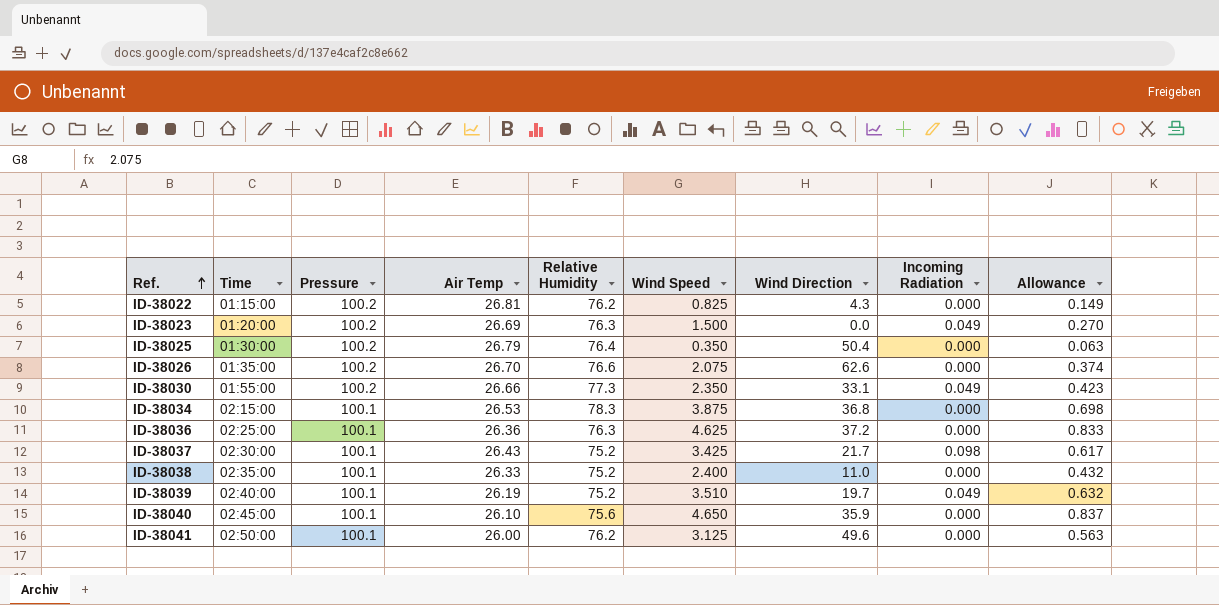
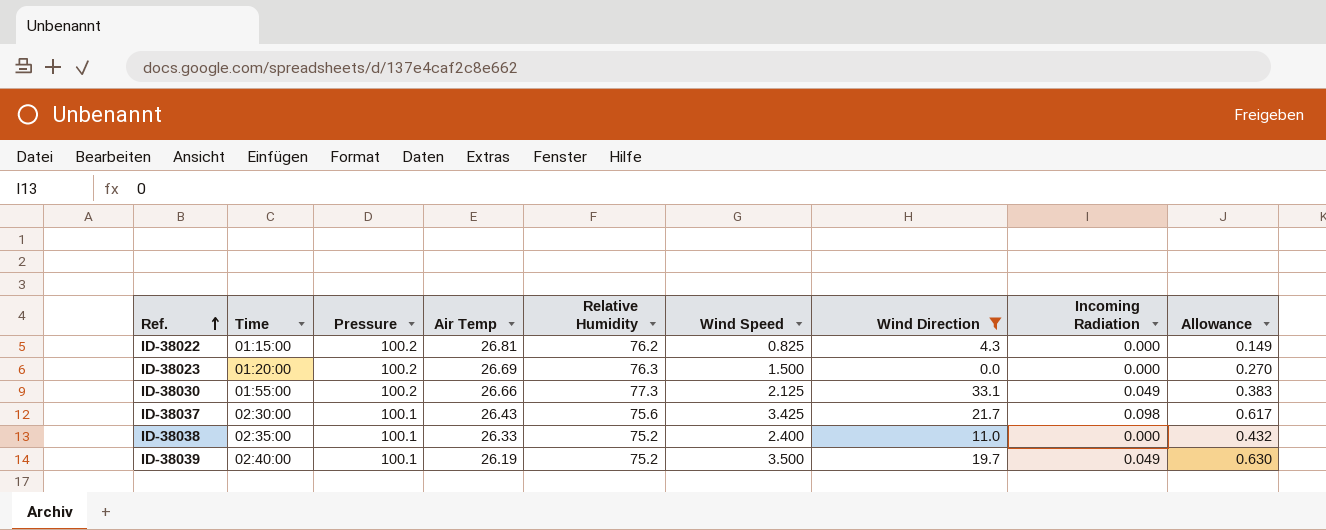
filter: none -> Wind Direction <= 33.1
ID-38023 | Incoming Radiation: 0.049 -> 0.000
ID-38030 | Wind Speed: 2.350 -> 2.125
ID-38030 | Allowance: 0.423 -> 0.383
ID-38037 | Relative Humidity: 75.2 -> 75.6
ID-38039 | Wind Speed: 3.510 -> 3.500
ID-38039 | Allowance: 0.632 -> 0.630

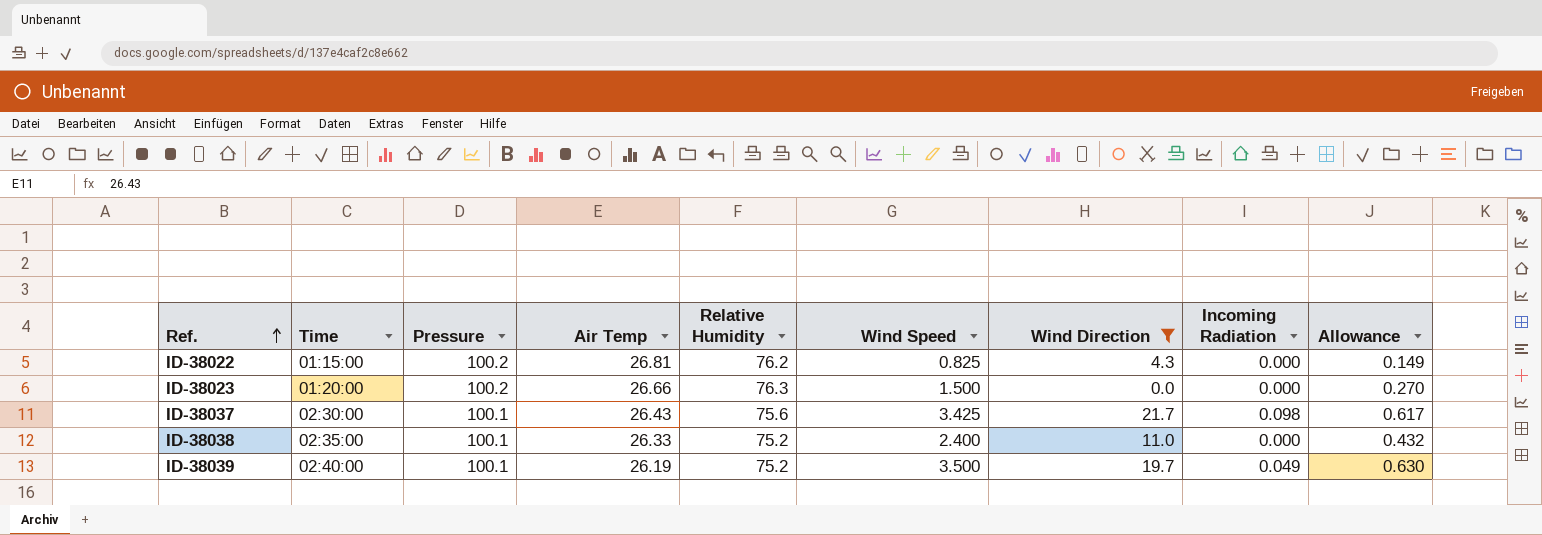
row ID-38030: 01:55:00 | 100.2 | 26.66 | 77.3 | 2.125 | 33.1 | 0.049 | 0.383 -> none
ID-38023 | Air Temp: 26.69 -> 26.66

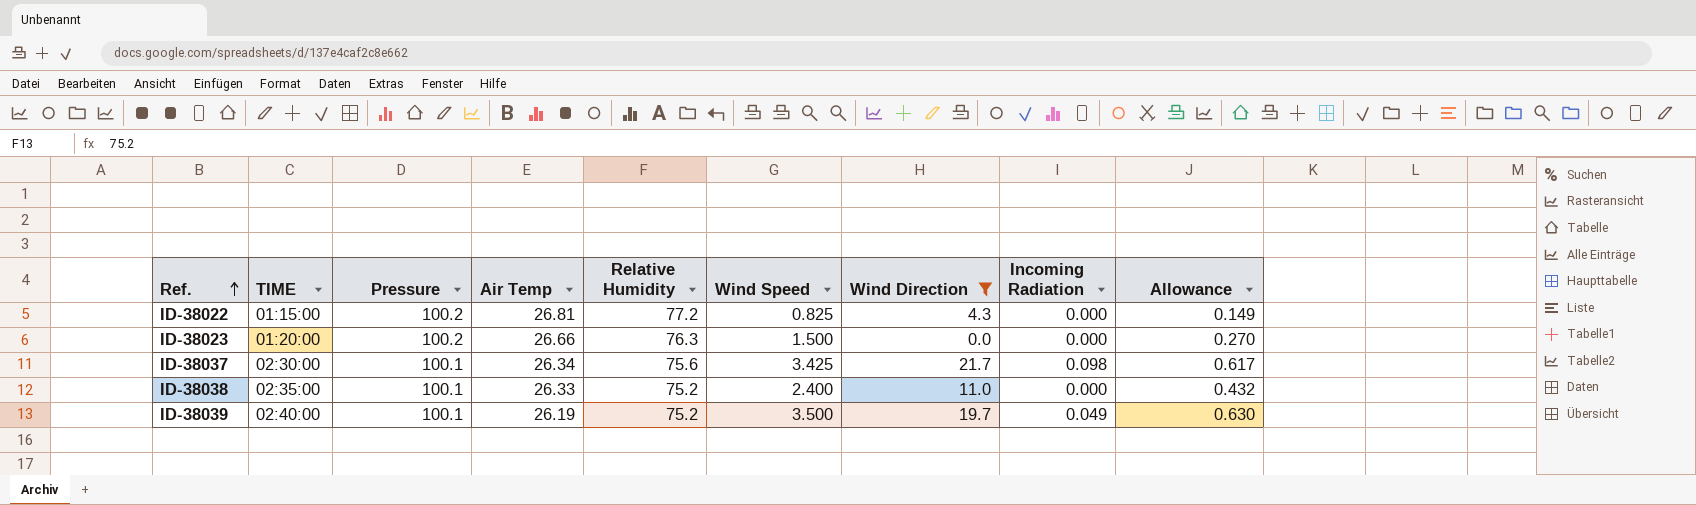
column name: Time -> TIME
ID-38022 | Relative Humidity: 76.2 -> 77.2
ID-38037 | Air Temp: 26.43 -> 26.34

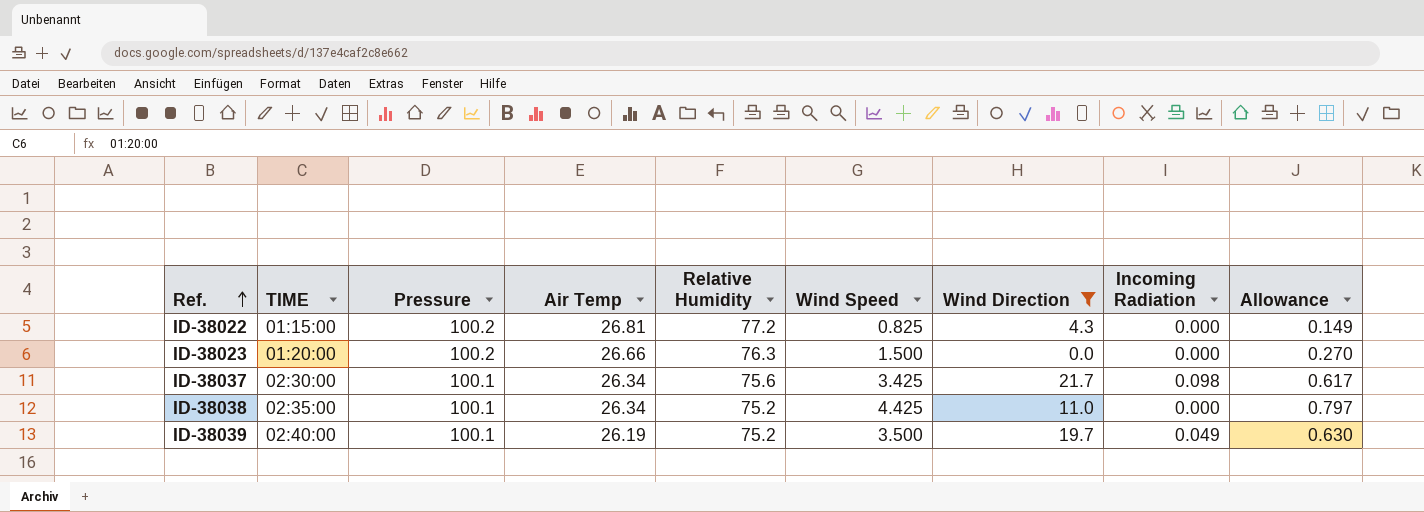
ID-38038 | Air Temp: 26.33 -> 26.34
ID-38038 | Wind Speed: 2.400 -> 4.425
ID-38038 | Allowance: 0.432 -> 0.797

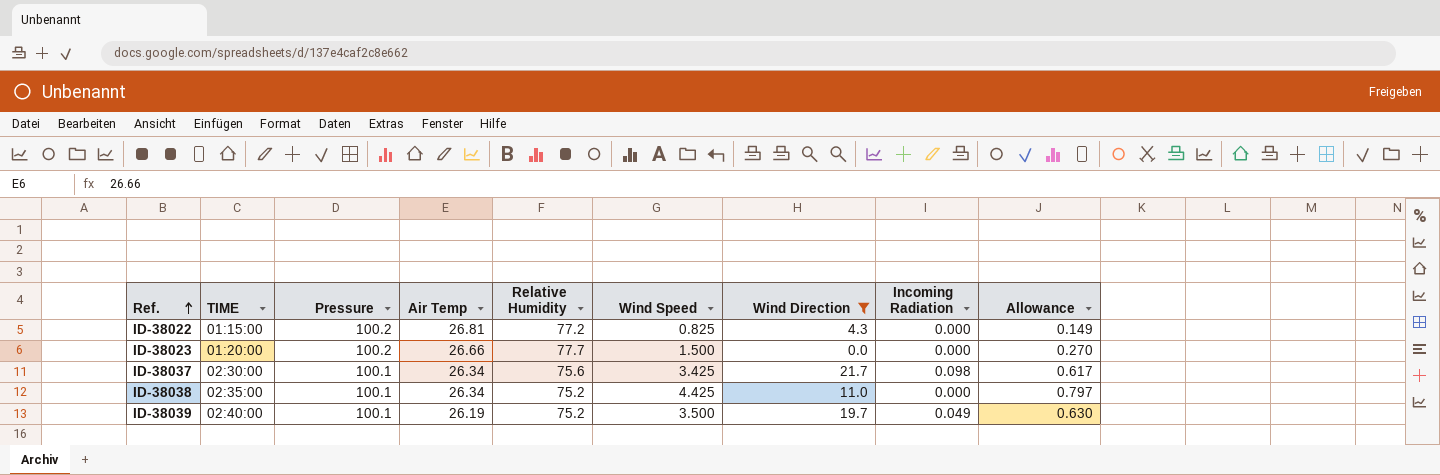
ID-38023 | Relative Humidity: 76.3 -> 77.7

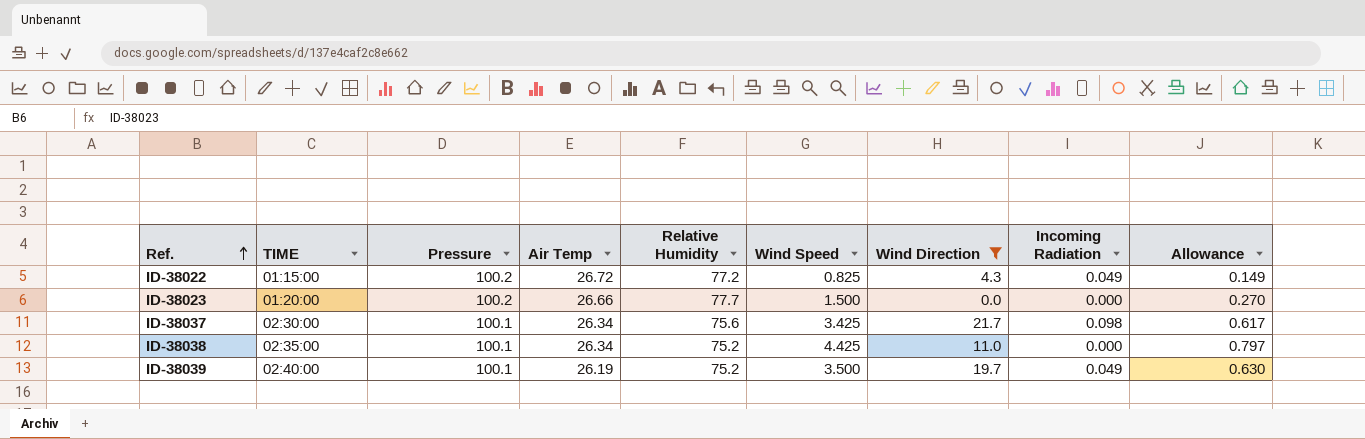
ID-38022 | Air Temp: 26.81 -> 26.72
ID-38022 | Incoming Radiation: 0.000 -> 0.049

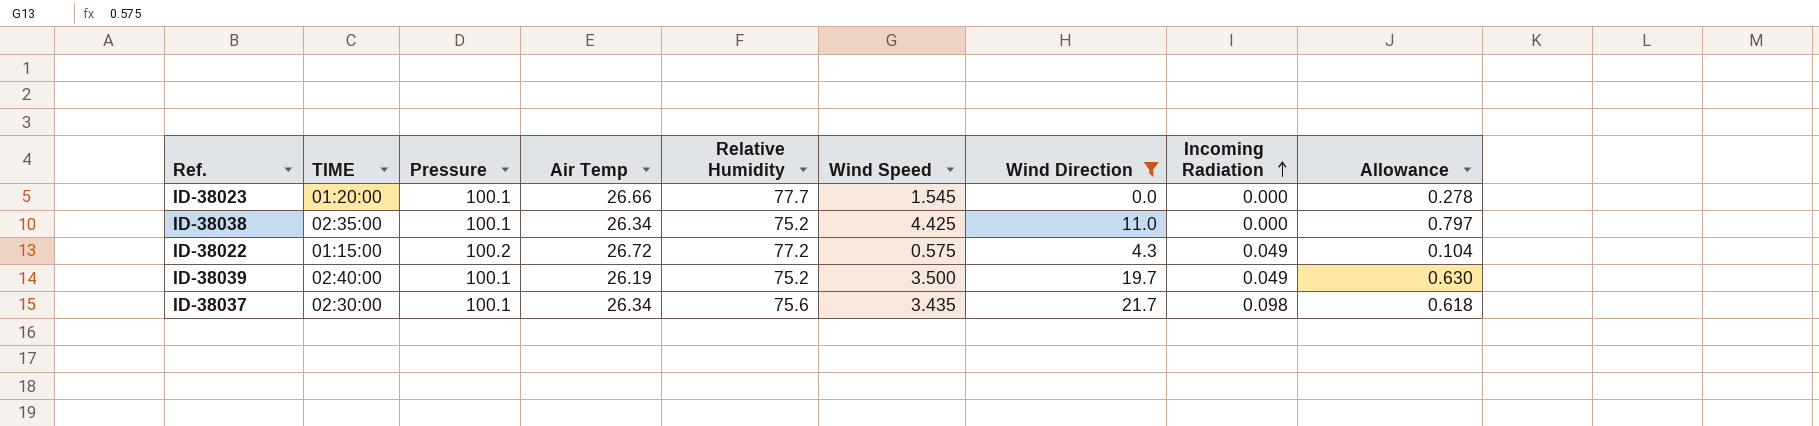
row order: Ref. ascending -> Incoming Radiation ascending
ID-38023 | Pressure: 100.2 -> 100.1
ID-38023 | Wind Speed: 1.500 -> 1.545
ID-38023 | Allowance: 0.270 -> 0.278
ID-38022 | Wind Speed: 0.825 -> 0.575
ID-38022 | Allowance: 0.149 -> 0.104
ID-38037 | Wind Speed: 3.425 -> 3.435
ID-38037 | Allowance: 0.617 -> 0.618

